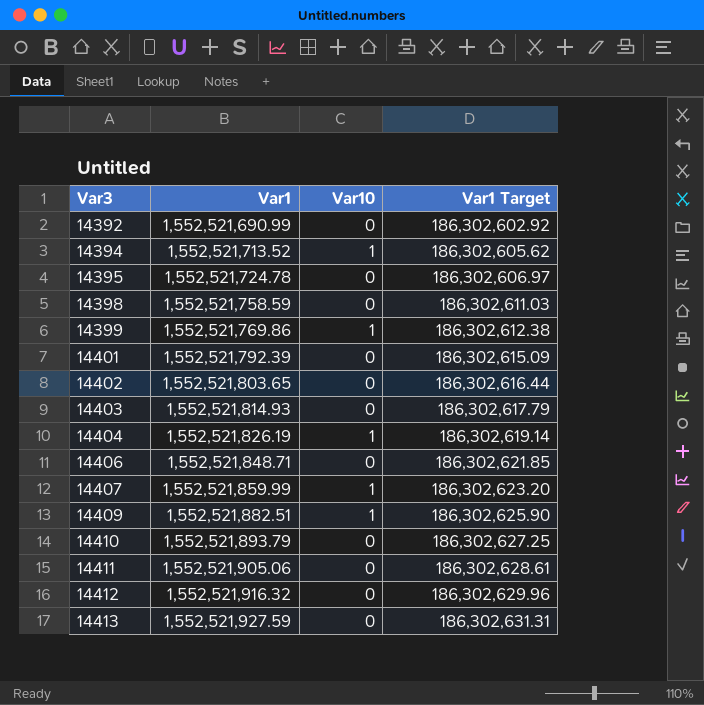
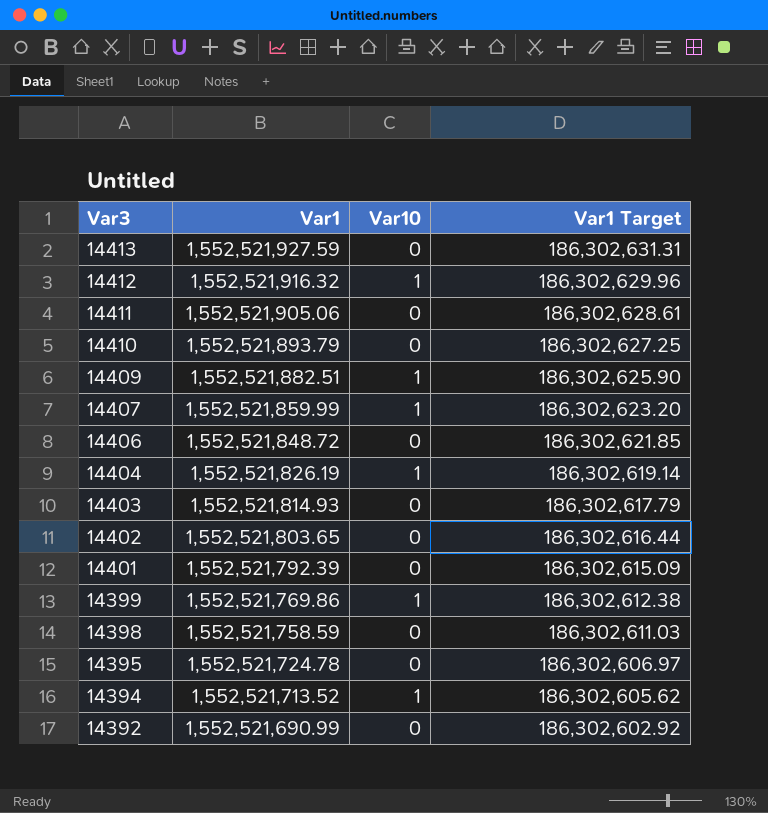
row order: Var3 ascending -> Var3 descending
14412 | Var10: 0 -> 1
14406 | Var1: 1,552,521,848.71 -> 1,552,521,848.72

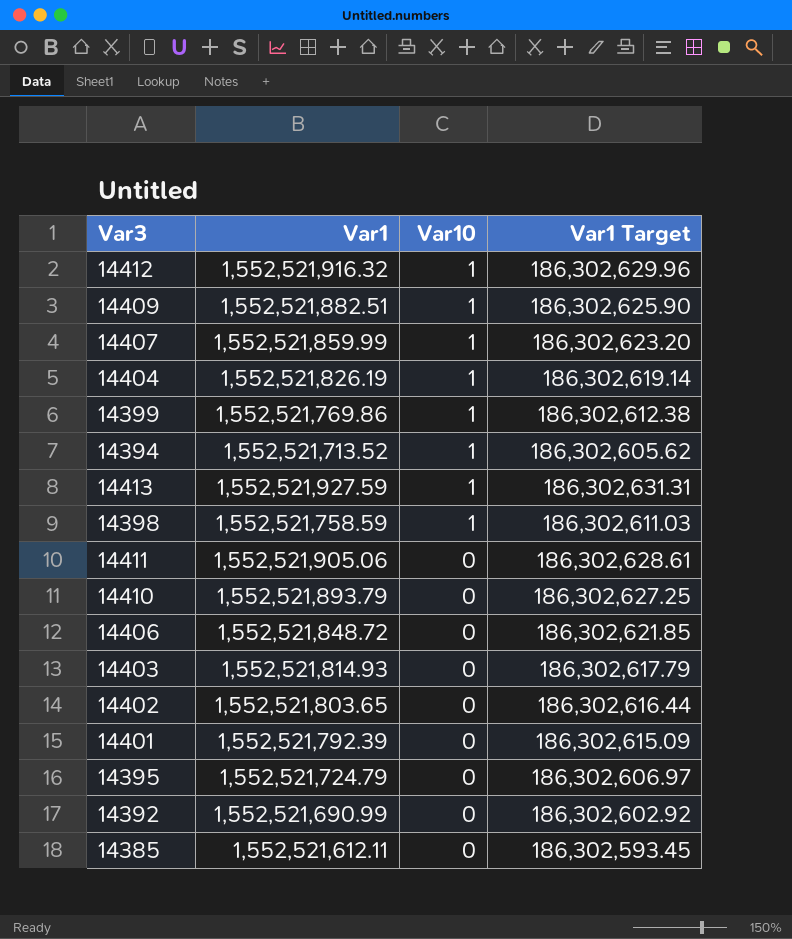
row order: Var3 descending -> Var10 descending
14413 | Var10: 0 -> 1
14398 | Var10: 0 -> 1
14395 | Var1: 1,552,521,724.78 -> 1,552,521,724.79
row 14385: none -> 1,552,521,612.11 | 0 | 186,302,593.45

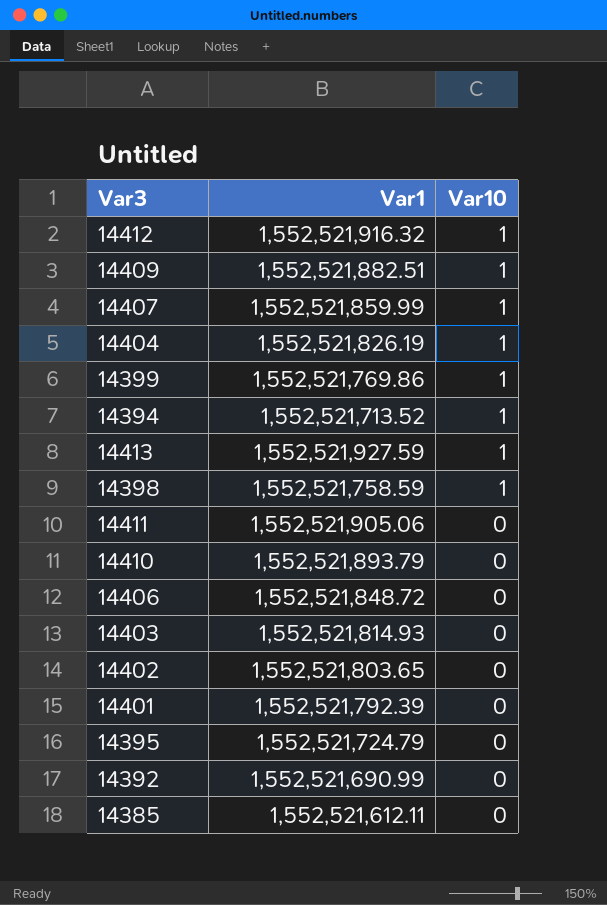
column Var1 Target | formula: [Var1] * 0.12 -> none

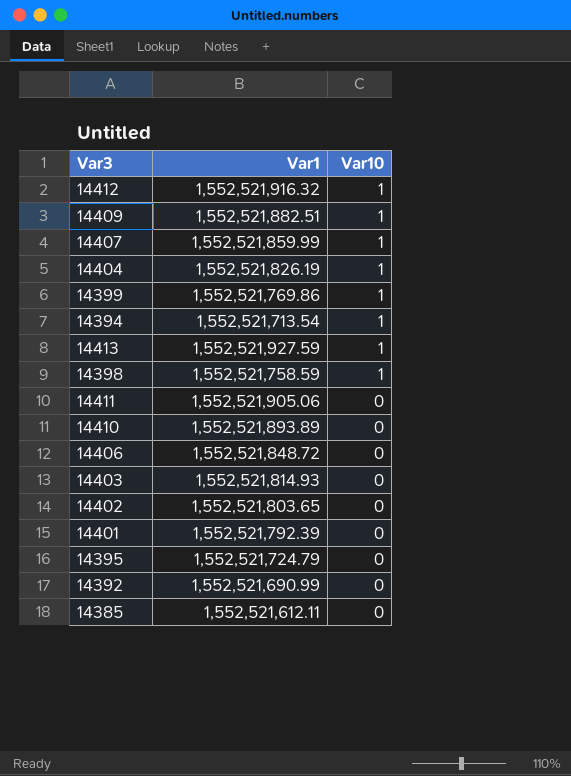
14394 | Var1: 1,552,521,713.52 -> 1,552,521,713.54
14410 | Var1: 1,552,521,893.79 -> 1,552,521,893.89

